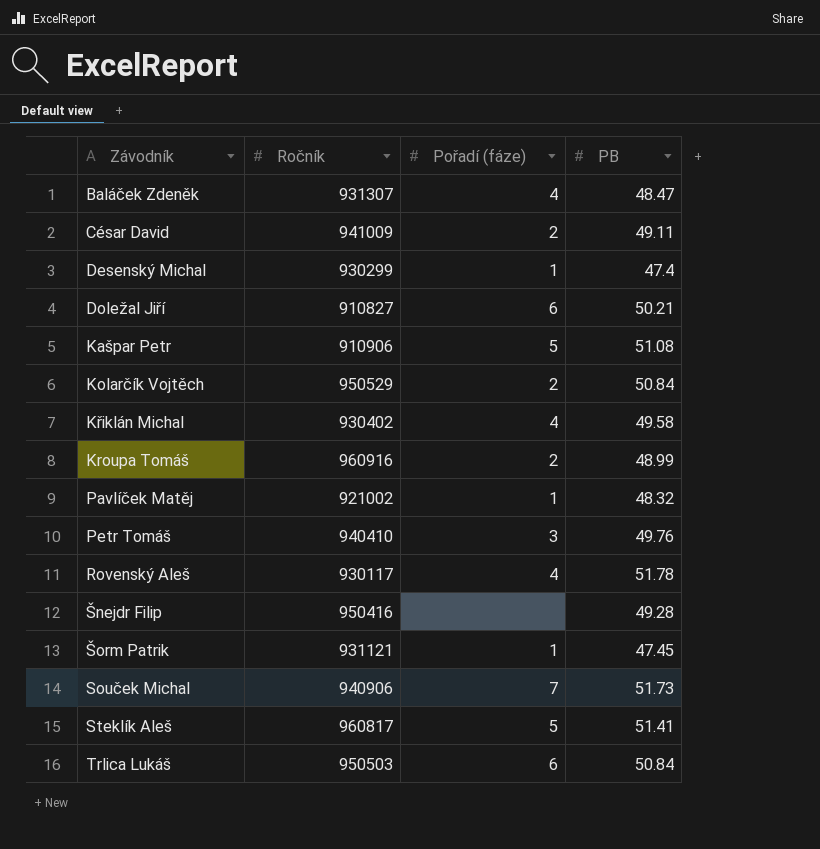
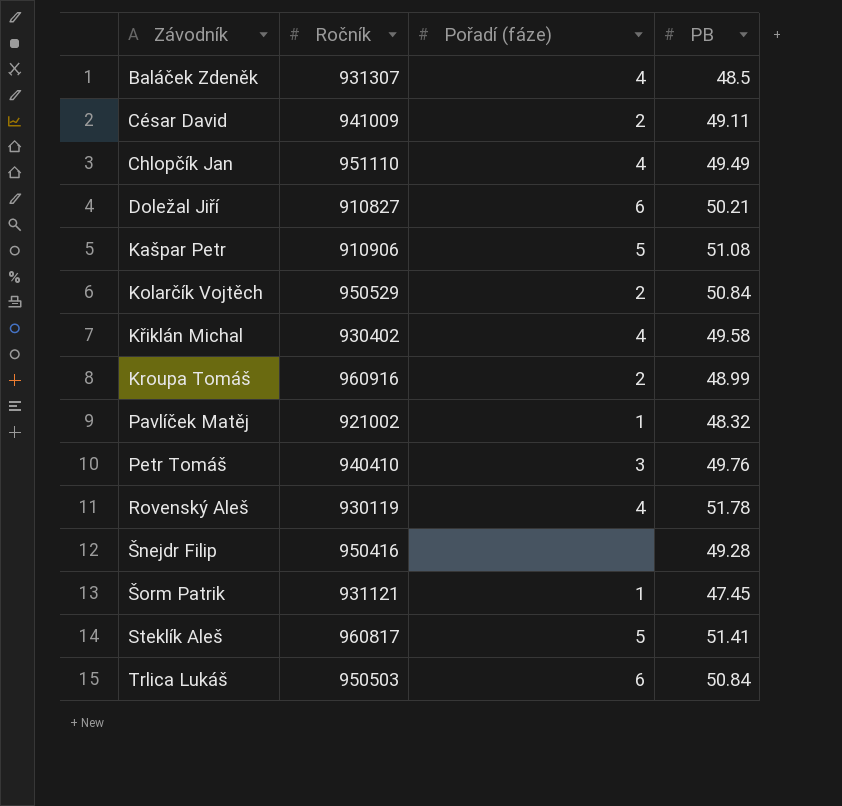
row Desenský Michal: 930299 | 1 | 47.4 -> none
row Souček Michal: 940906 | 7 | 51.73 -> none
Baláček Zdeněk | PB: 48.47 -> 48.5
row Chlopčík Jan: none -> 951110 | 4 | 49.49
Rovenský Aleš | Ročník: 930117 -> 930119

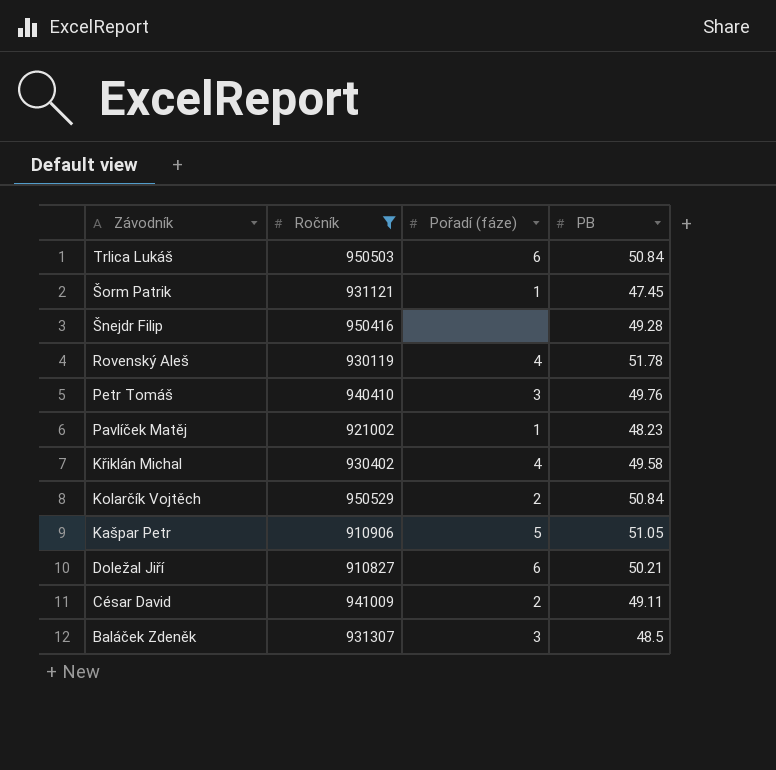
filter: none -> Ročník <= 950529
row order: Závodník ascending -> Závodník descending
Pavlíček Matěj | PB: 48.32 -> 48.23
Kašpar Petr | PB: 51.08 -> 51.05
Baláček Zdeněk | Pořadí (fáze): 4 -> 3

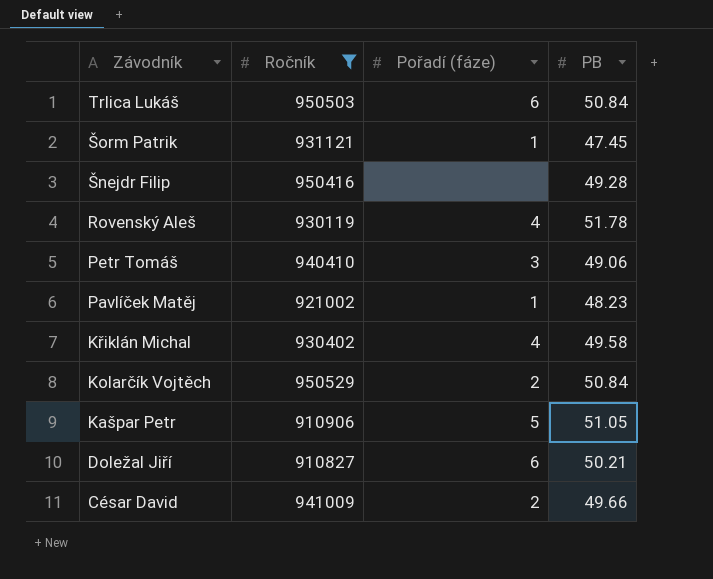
row Baláček Zdeněk: 931307 | 3 | 48.5 -> none
Petr Tomáš | PB: 49.76 -> 49.06
César David | PB: 49.11 -> 49.66

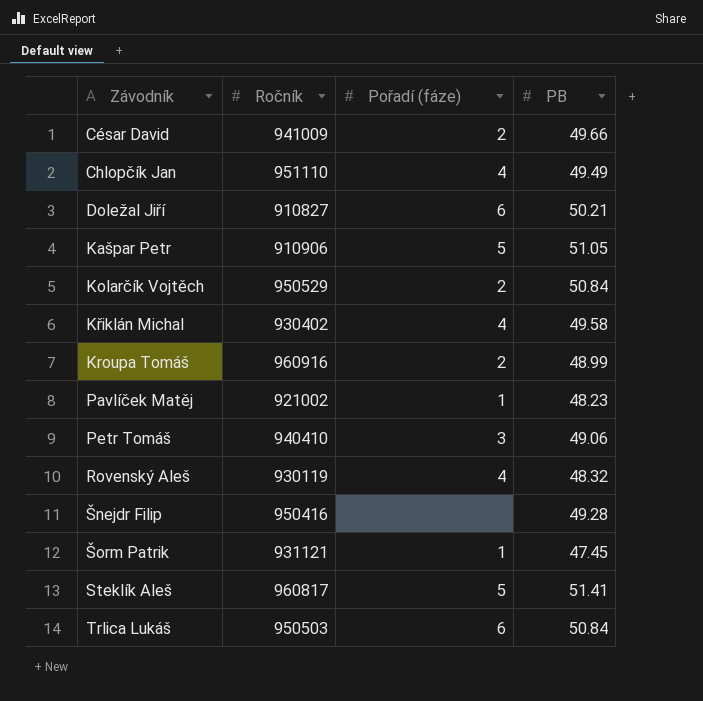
filter: Ročník <= 950529 -> none
row order: Závodník descending -> Závodník ascending
Rovenský Aleš | PB: 51.78 -> 48.32

